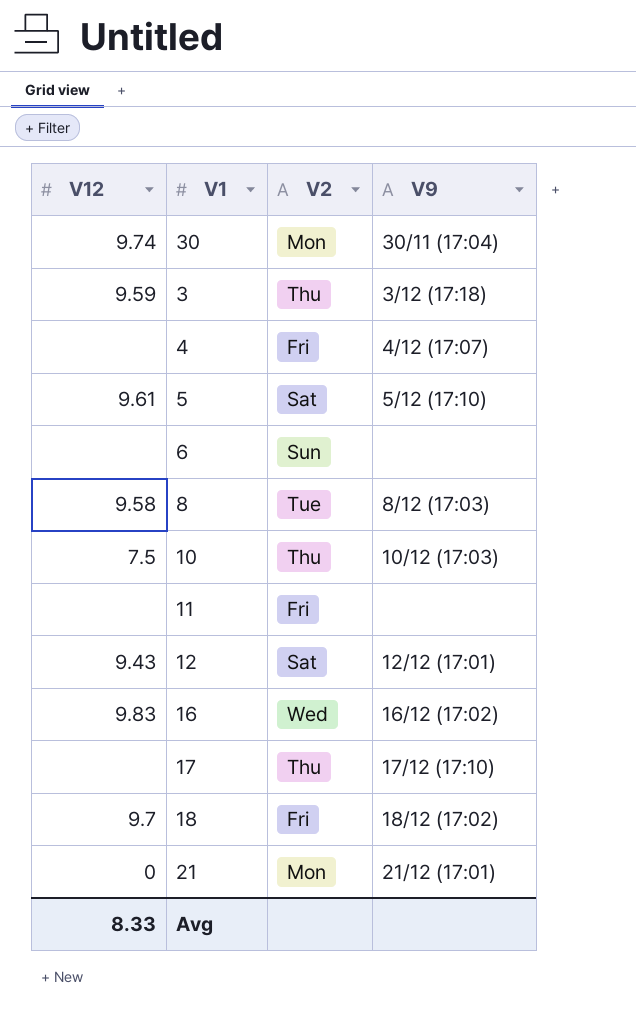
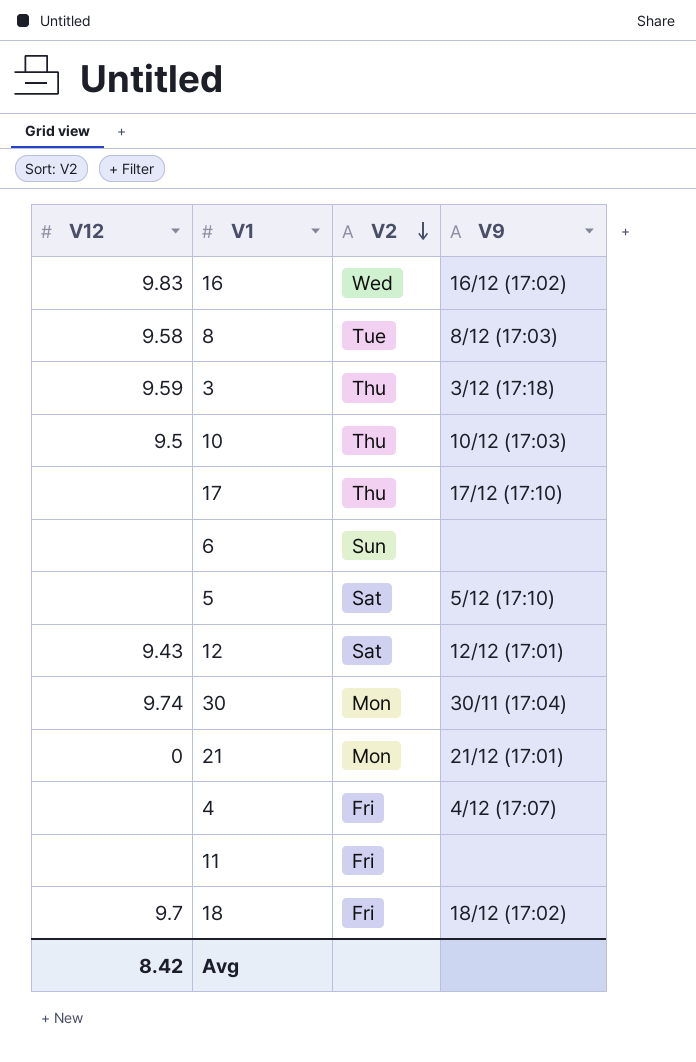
row order: none -> V2 descending
10 | V12: 7.5 -> 9.5
5 | V12: 9.61 -> none
Avg | V12: 8.33 -> 8.42

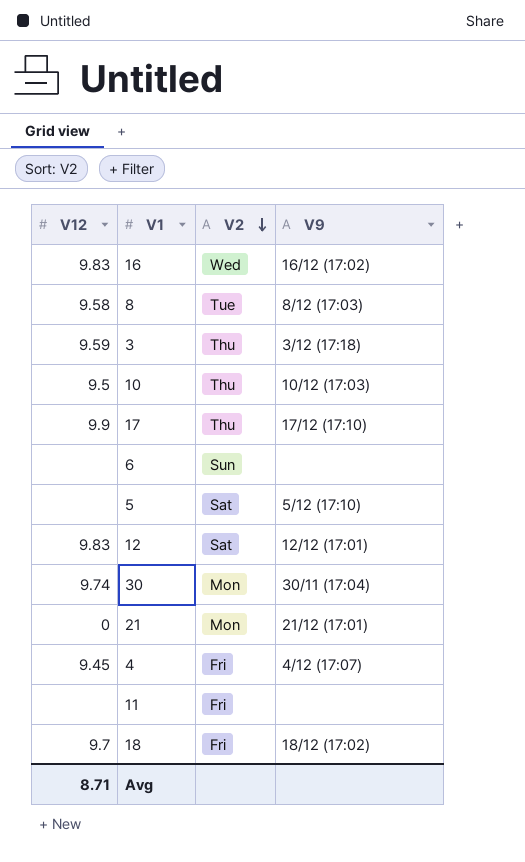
17 | V12: none -> 9.9
12 | V12: 9.43 -> 9.83
4 | V12: none -> 9.45
Avg | V12: 8.42 -> 8.71

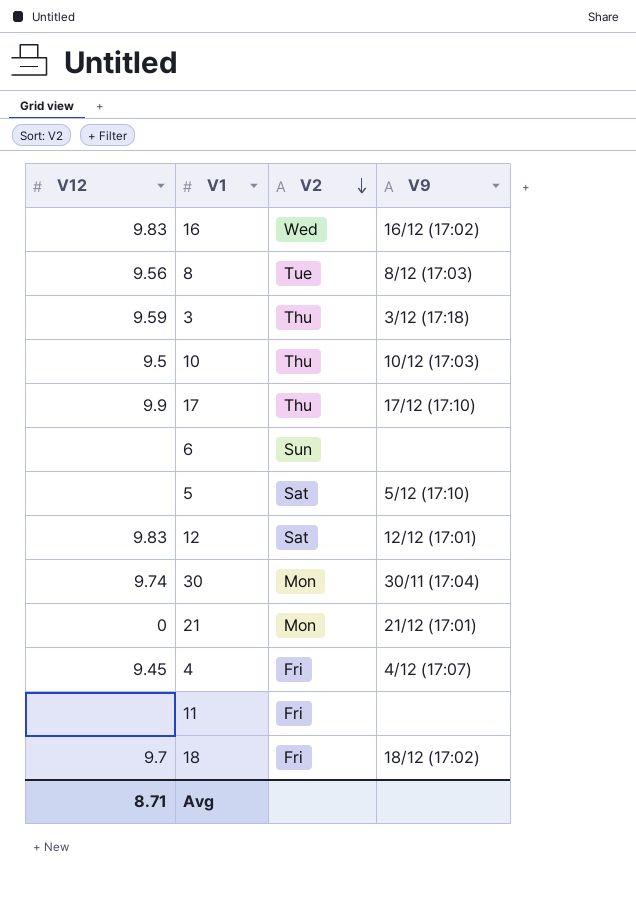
8 | V12: 9.58 -> 9.56

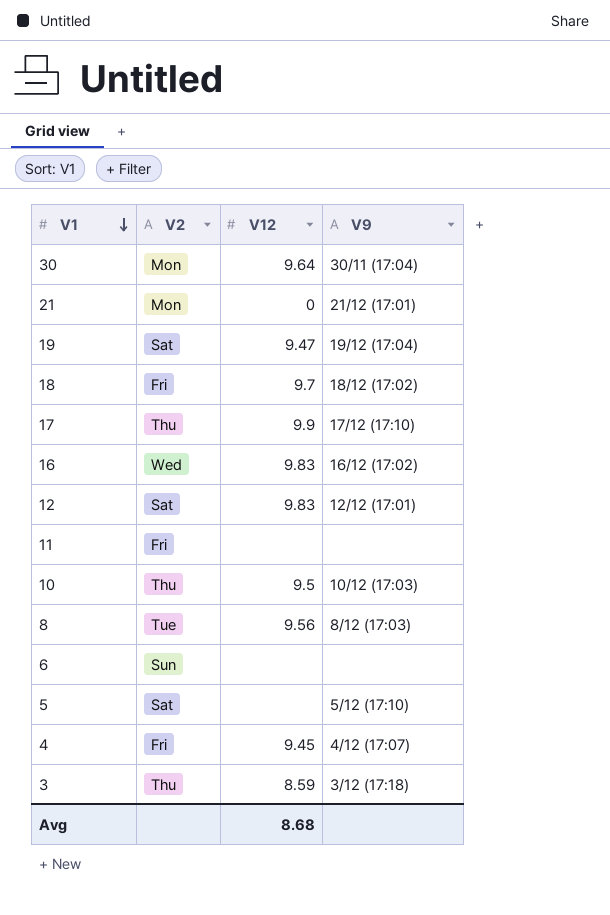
row order: V2 descending -> V1 descending
column V12 | position: 1 -> 3
30 | V12: 9.74 -> 9.64
row 19: none -> Sat | 9.47 | 19/12 (17:04)
3 | V12: 9.59 -> 8.59
Avg | V12: 8.71 -> 8.68

